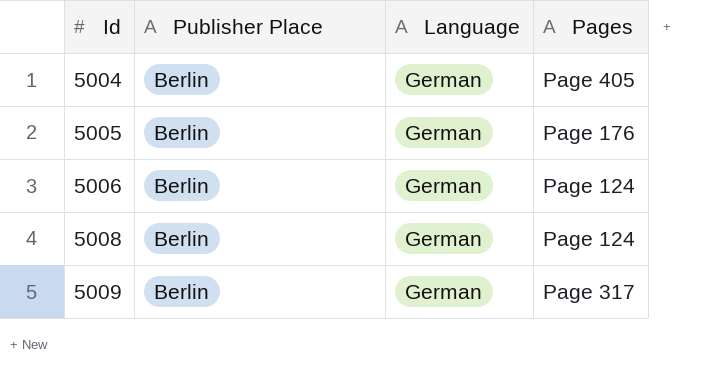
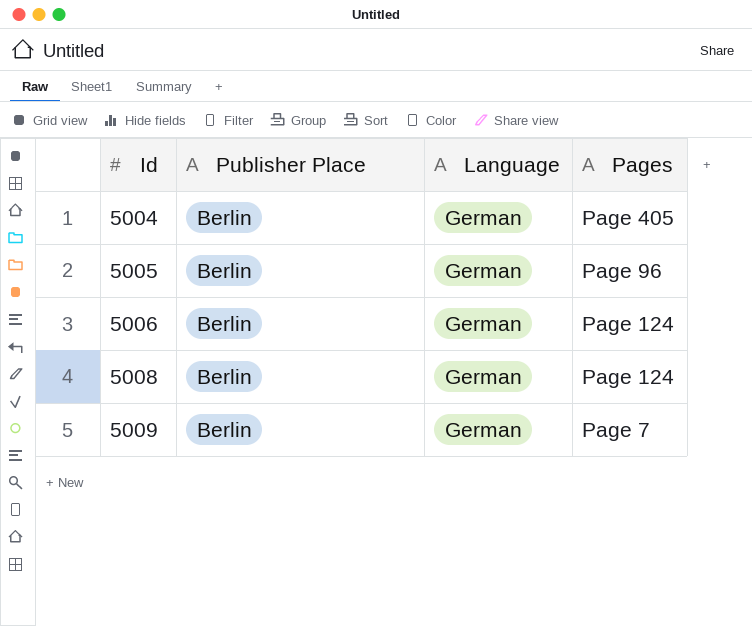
5005 | Pages: Page 176 -> Page 96
5009 | Pages: Page 317 -> Page 7

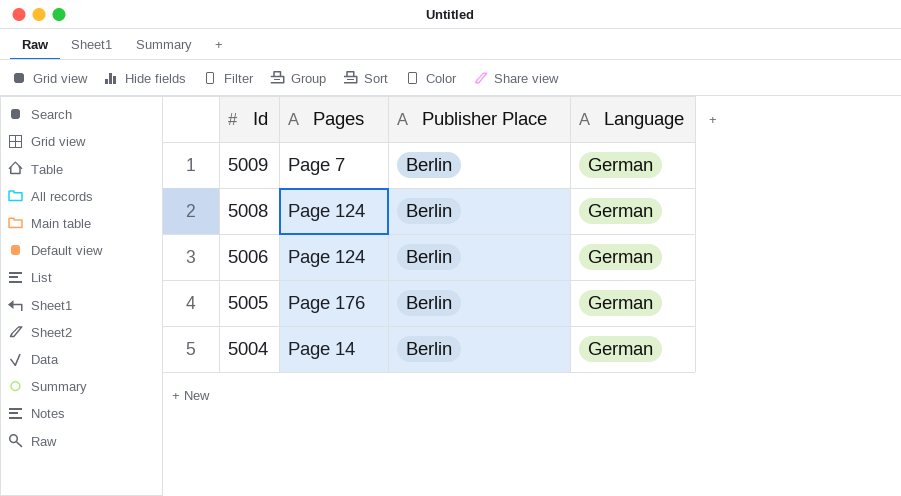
row order: Id ascending -> Id descending
column Pages | position: 4 -> 2
5005 | Pages: Page 96 -> Page 176
5004 | Pages: Page 405 -> Page 14

